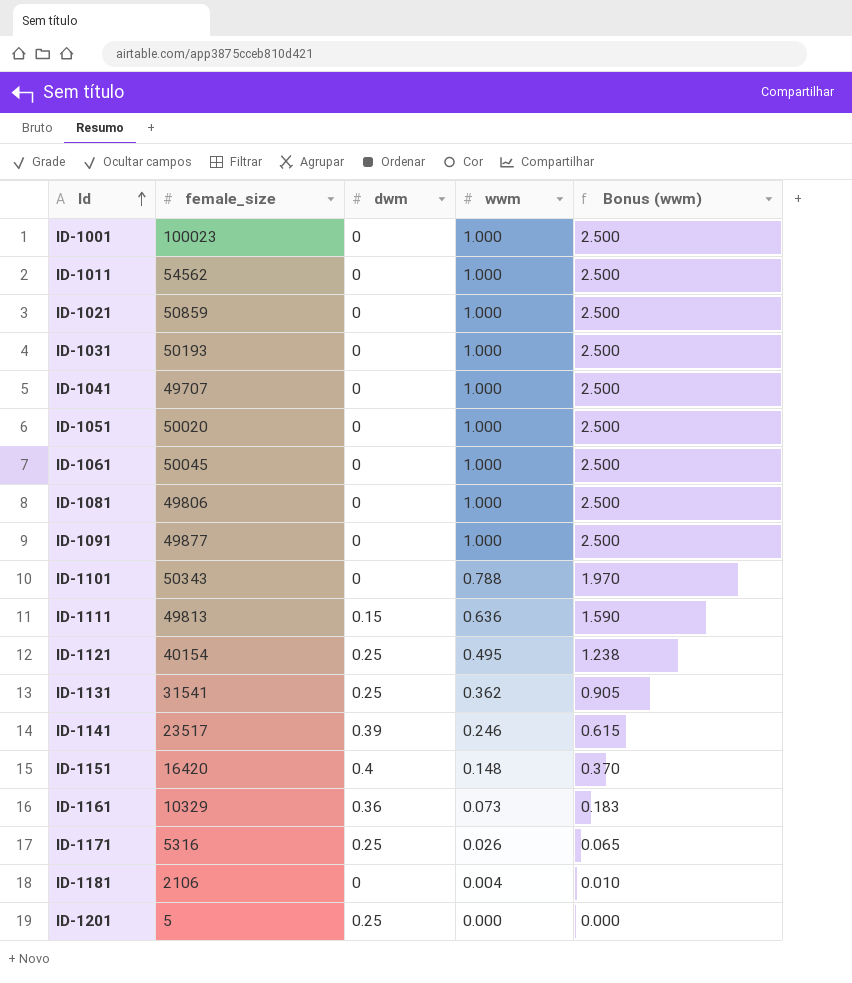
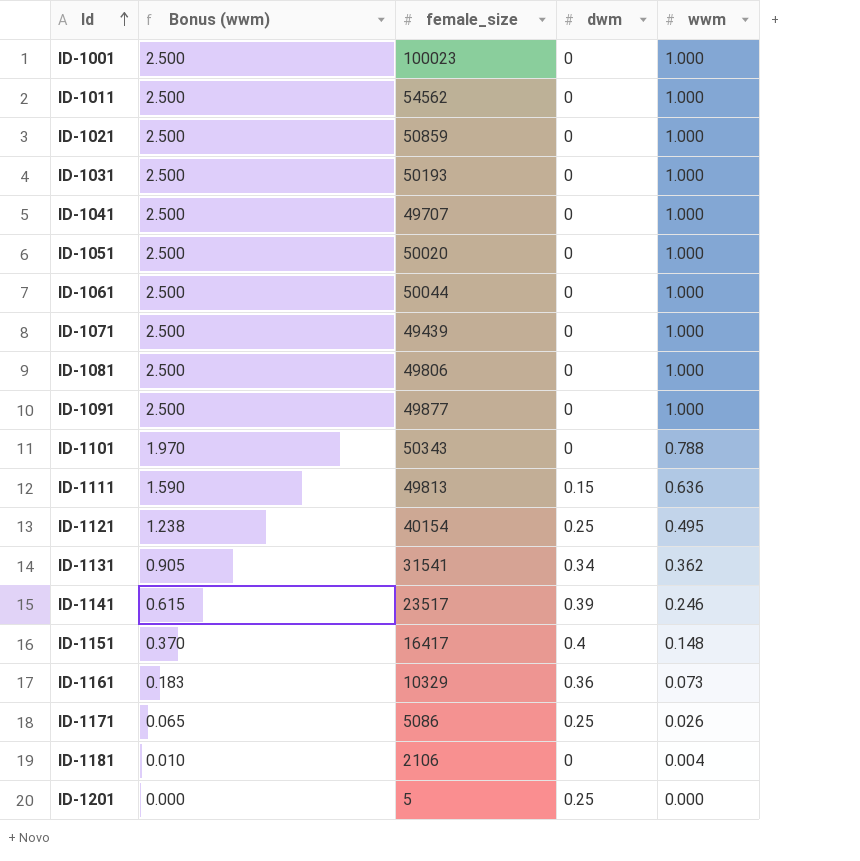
column Bonus (wwm) | position: 5 -> 2
ID-1061 | female_size: 50045 -> 50044
row ID-1071: none -> 2.500 | 49439 | 0 | 1.000
ID-1131 | dwm: 0.25 -> 0.34
ID-1151 | female_size: 16420 -> 16417
ID-1171 | female_size: 5316 -> 5086

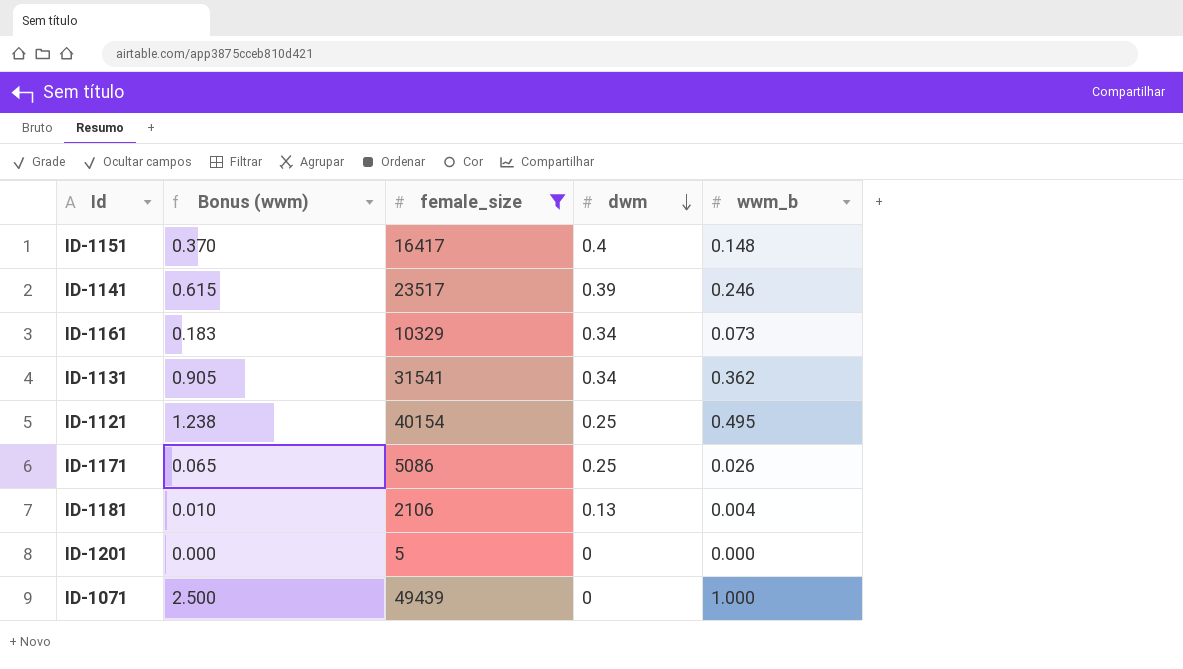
filter: none -> female_size <= 49439
row order: Id ascending -> dwm descending
column name: wwm -> wwm_b
ID-1161 | dwm: 0.36 -> 0.34
ID-1181 | dwm: 0 -> 0.13
ID-1201 | dwm: 0.25 -> 0

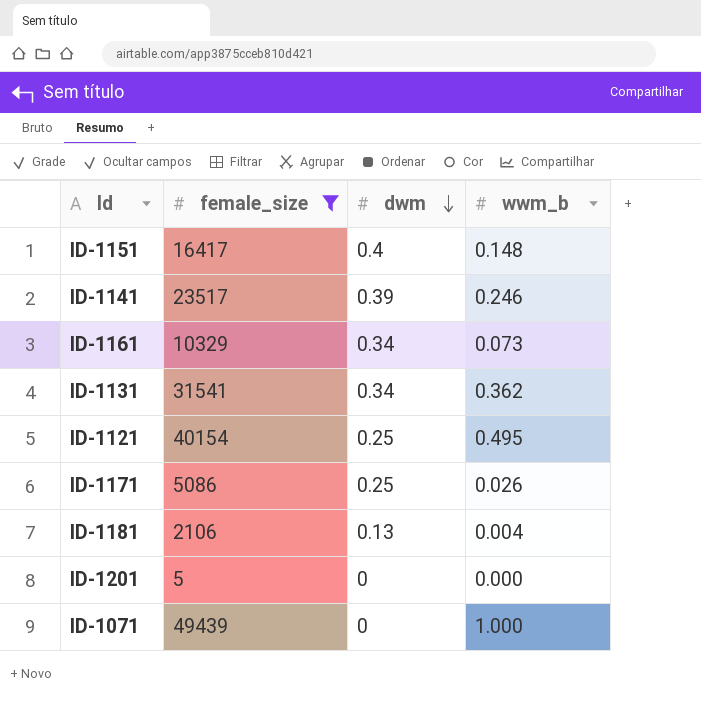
column Bonus (wwm) | formula: [wwm_b] * 2.5 -> none

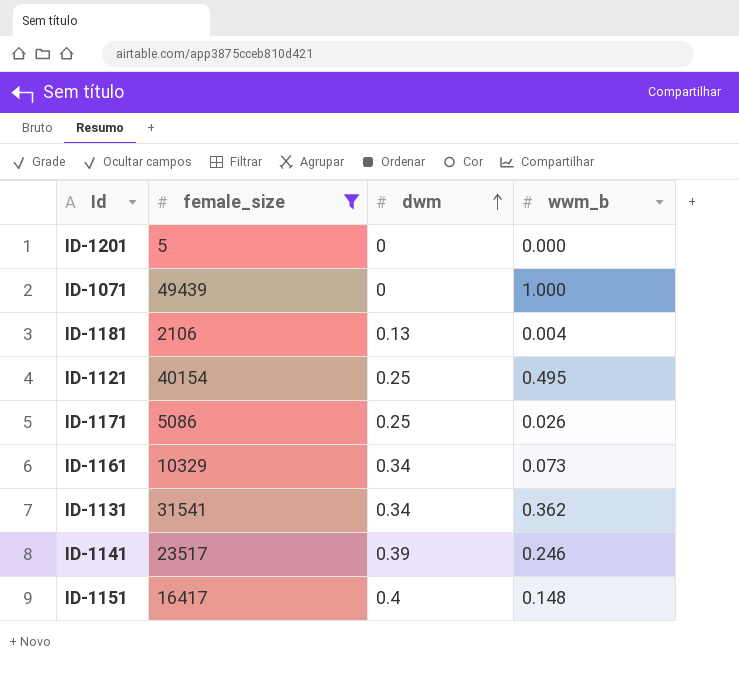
row order: dwm descending -> dwm ascending

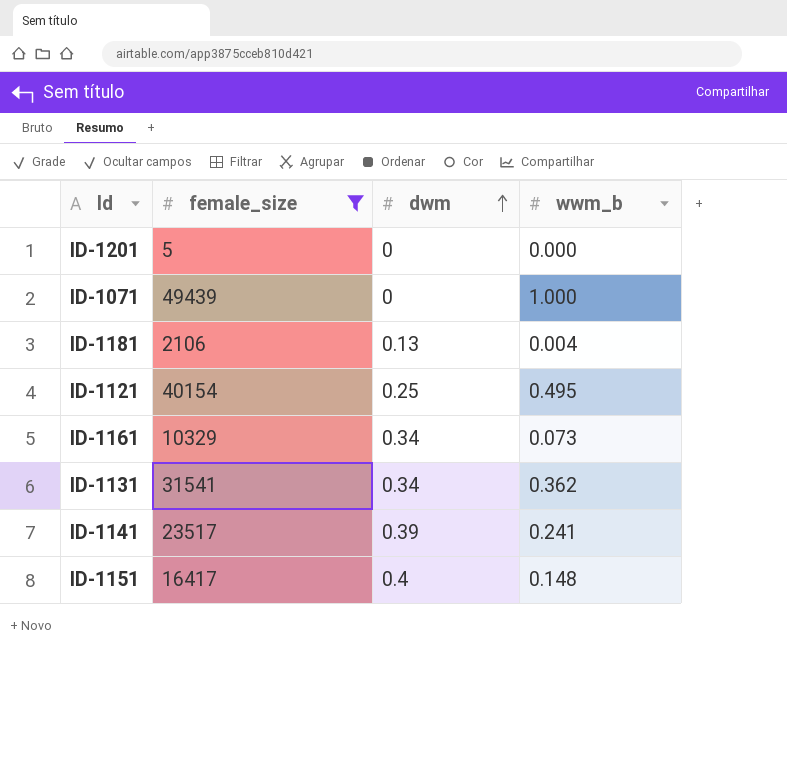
row ID-1171: 5086 | 0.25 | 0.026 -> none
ID-1141 | wwm_b: 0.246 -> 0.241

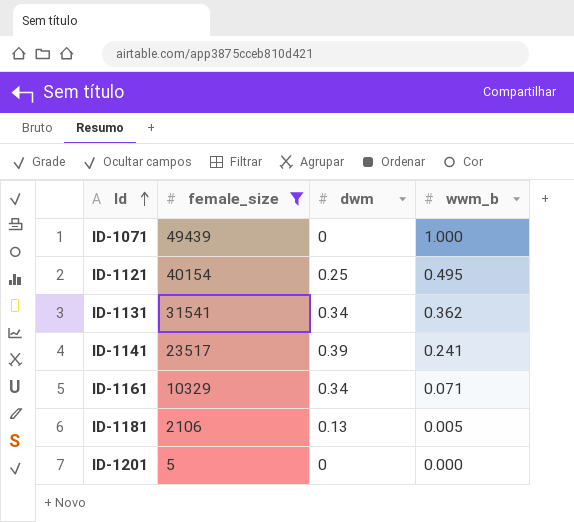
row order: dwm ascending -> Id ascending
row ID-1151: 16417 | 0.4 | 0.148 -> none
ID-1161 | wwm_b: 0.073 -> 0.071
ID-1181 | wwm_b: 0.004 -> 0.005

